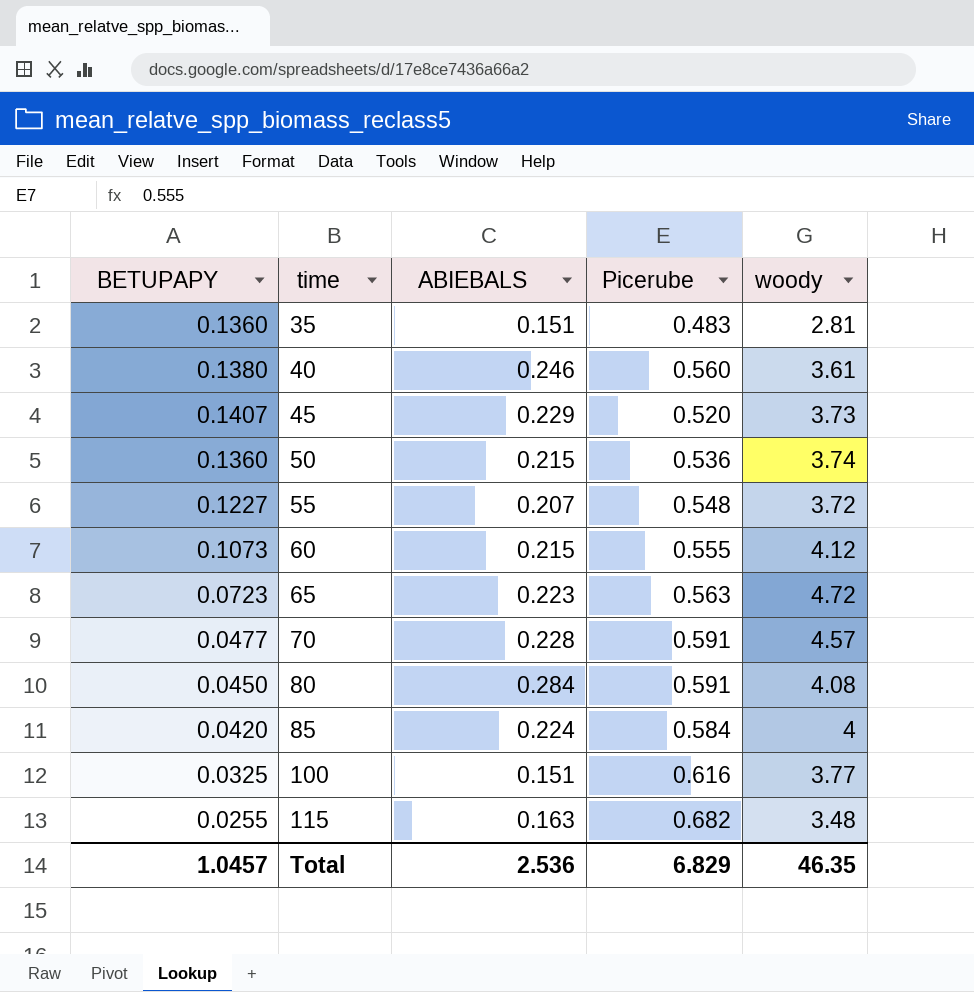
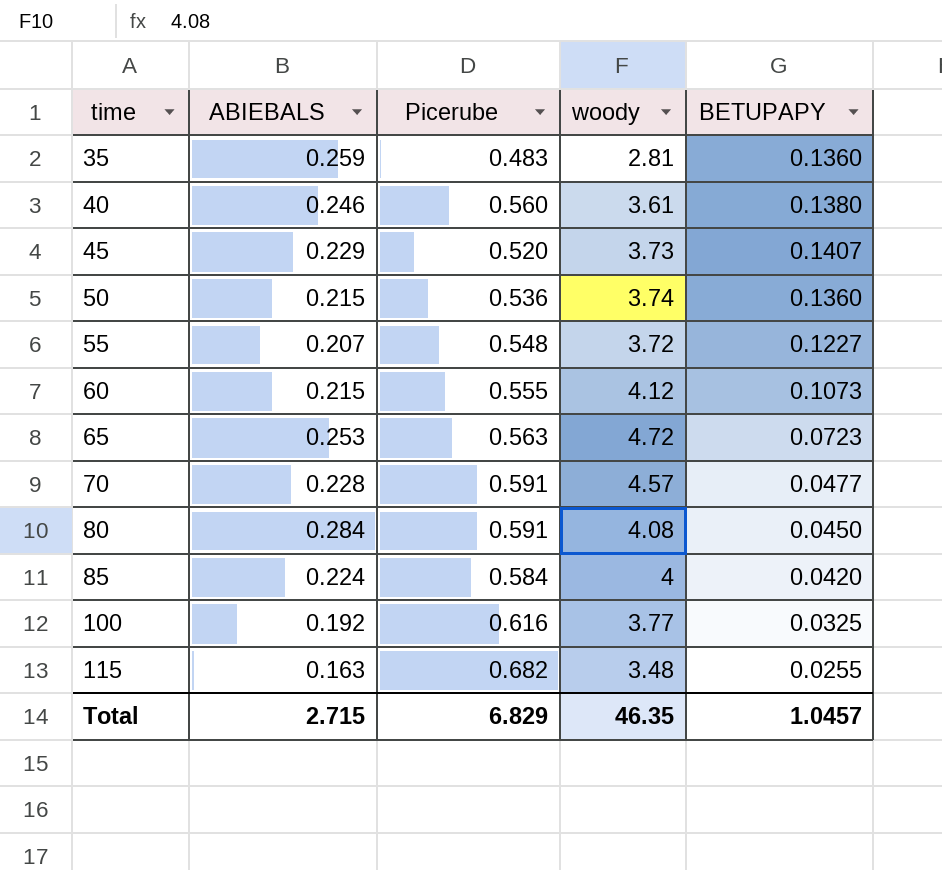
column BETUPAPY | position: 1 -> 5
35 | ABIEBALS: 0.151 -> 0.259
65 | ABIEBALS: 0.223 -> 0.253
100 | ABIEBALS: 0.151 -> 0.192
Total | ABIEBALS: 2.536 -> 2.715

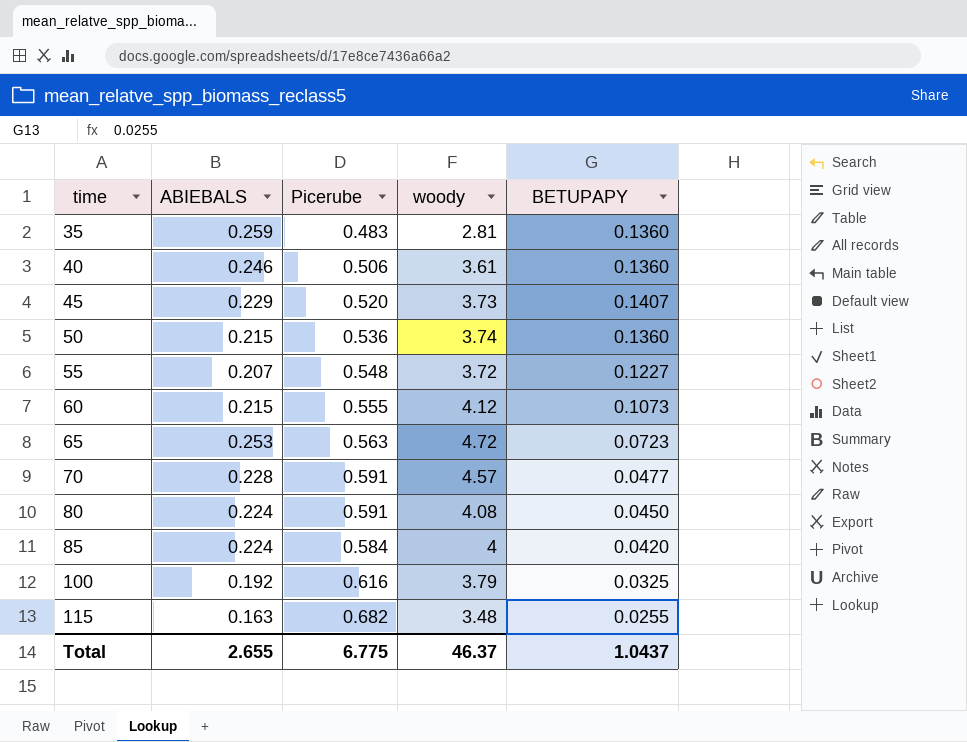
40 | Picerube: 0.560 -> 0.506
40 | BETUPAPY: 0.1380 -> 0.1360
80 | ABIEBALS: 0.284 -> 0.224
100 | woody: 3.77 -> 3.79
Total | ABIEBALS: 2.715 -> 2.655
Total | Picerube: 6.829 -> 6.775
Total | woody: 46.35 -> 46.37
Total | BETUPAPY: 1.0457 -> 1.0437

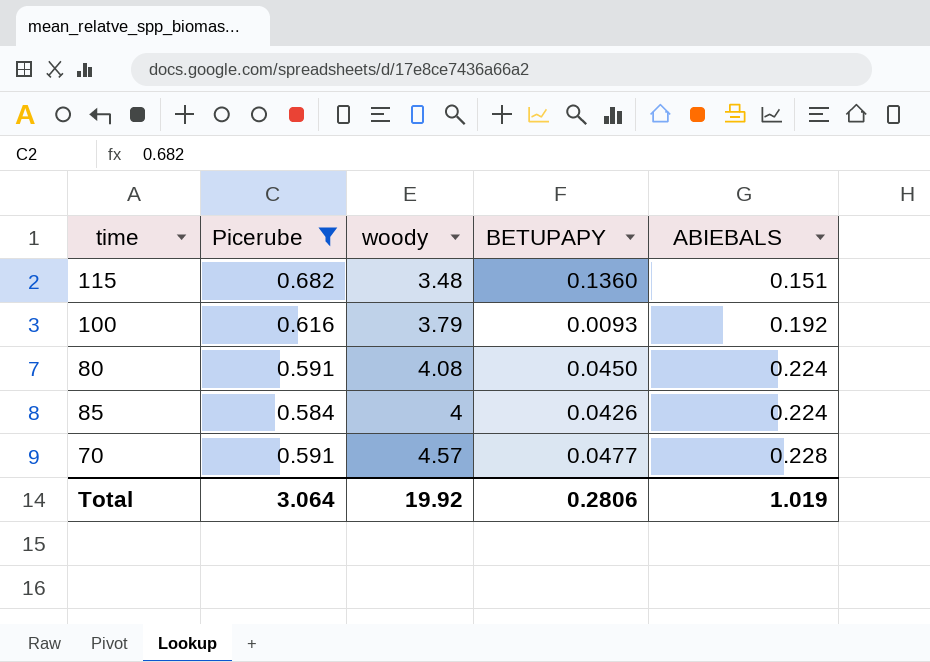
filter: none -> Picerube >= 0.584
row order: time ascending -> ABIEBALS ascending
column ABIEBALS | position: 2 -> 5
115 | BETUPAPY: 0.0255 -> 0.1360
115 | ABIEBALS: 0.163 -> 0.151
100 | BETUPAPY: 0.0325 -> 0.0093
85 | BETUPAPY: 0.0420 -> 0.0426
Total | Picerube: 6.775 -> 3.064
Total | woody: 46.37 -> 19.92
Total | BETUPAPY: 1.0437 -> 0.2806
Total | ABIEBALS: 2.655 -> 1.019

